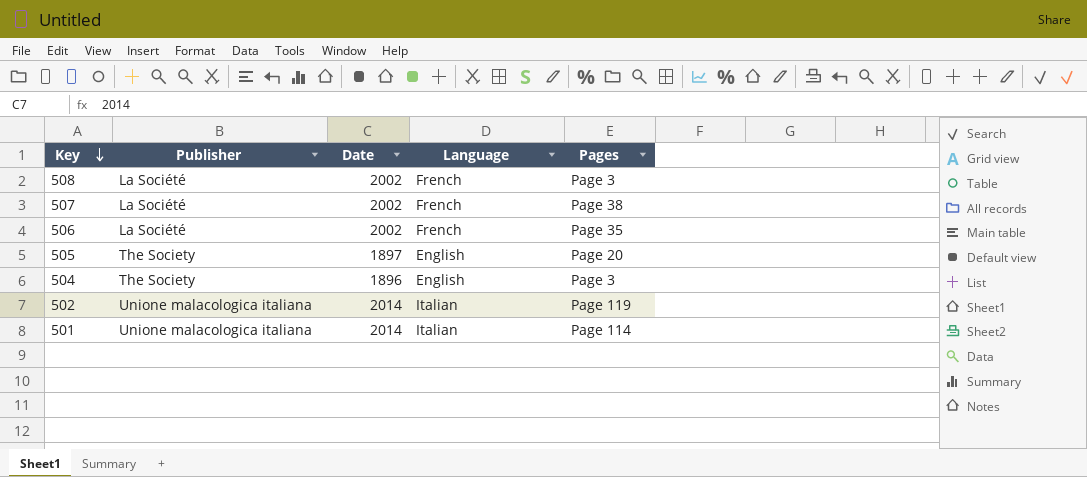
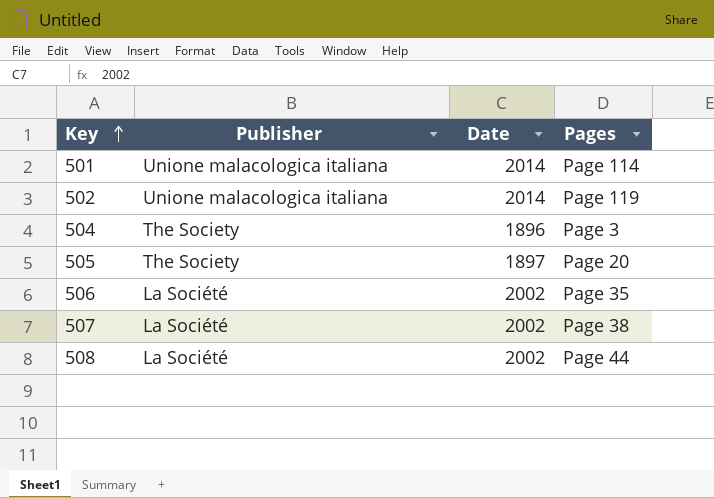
row order: Key descending -> Key ascending
column Language | position: 4 -> none
508 | Pages: Page 3 -> Page 44

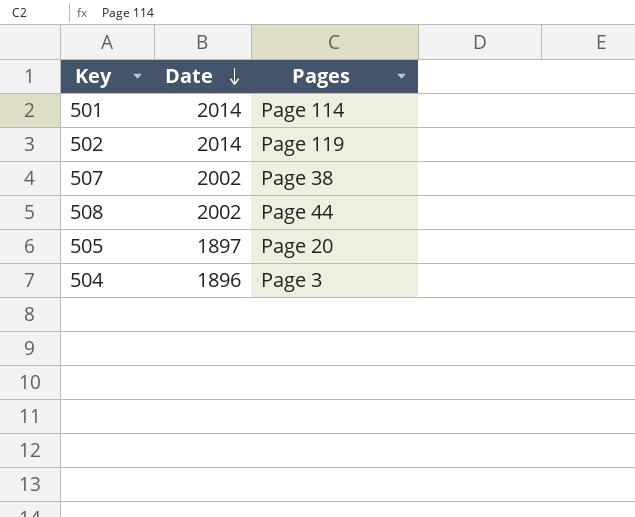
row order: Key ascending -> Date descending
column Publisher | position: 2 -> none
row 506: La Société | 2002 | Page 35 -> none

